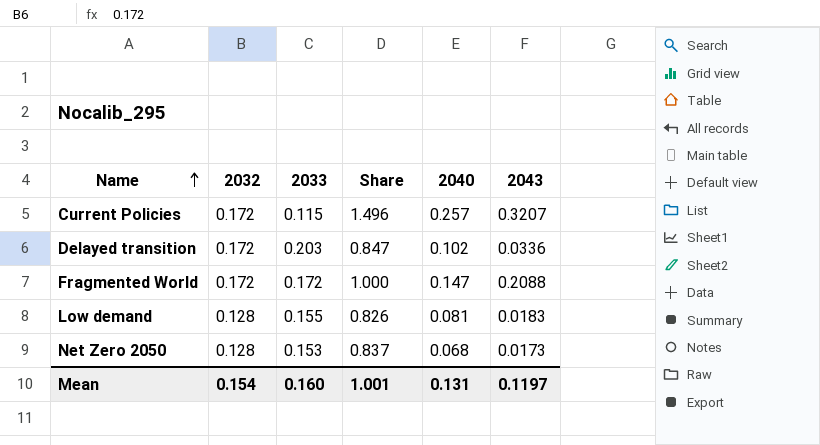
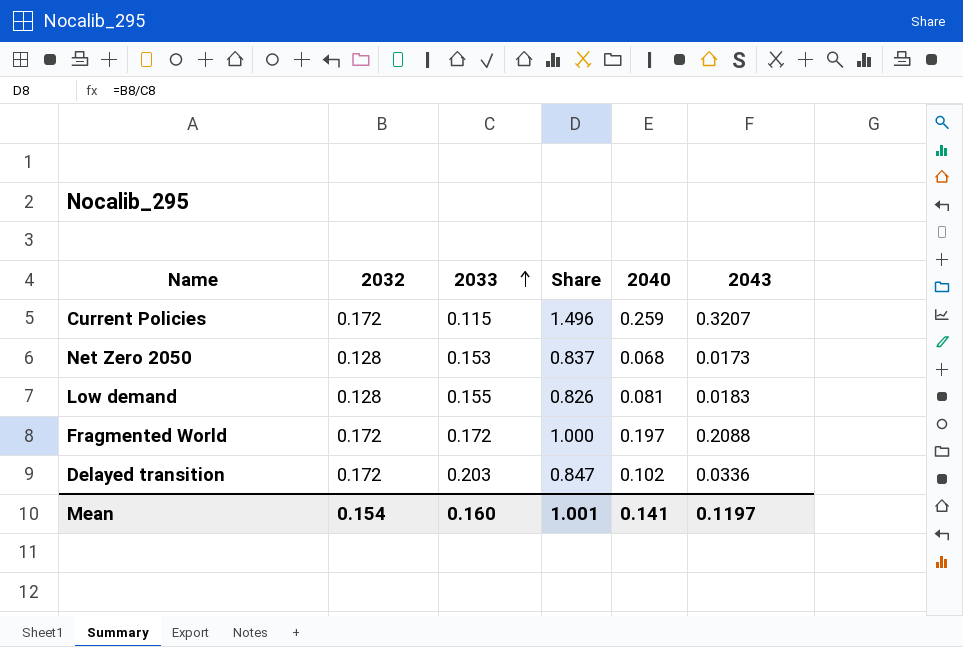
row order: Name ascending -> 2033 ascending
Current Policies | 2040: 0.257 -> 0.259
Fragmented World | 2040: 0.147 -> 0.197
Mean | 2040: 0.131 -> 0.141

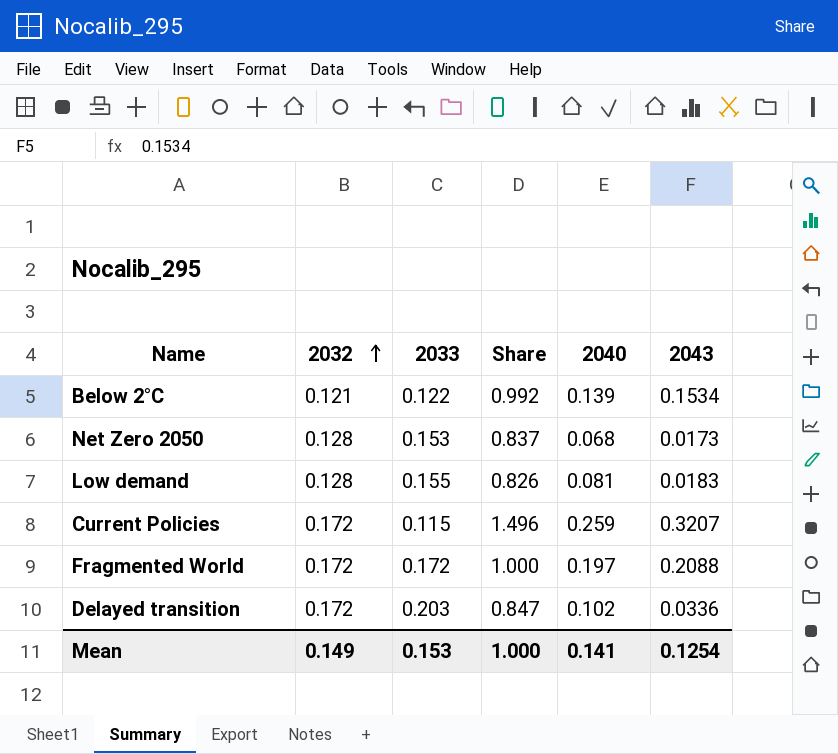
row order: 2033 ascending -> 2032 ascending
row Below 2°C: none -> 0.121 | 0.122 | 0.992 | 0.139 | 0.1534
Mean | 2032: 0.154 -> 0.149
Mean | 2033: 0.160 -> 0.153
Mean | Share: 1.001 -> 1.000
Mean | 2043: 0.1197 -> 0.1254

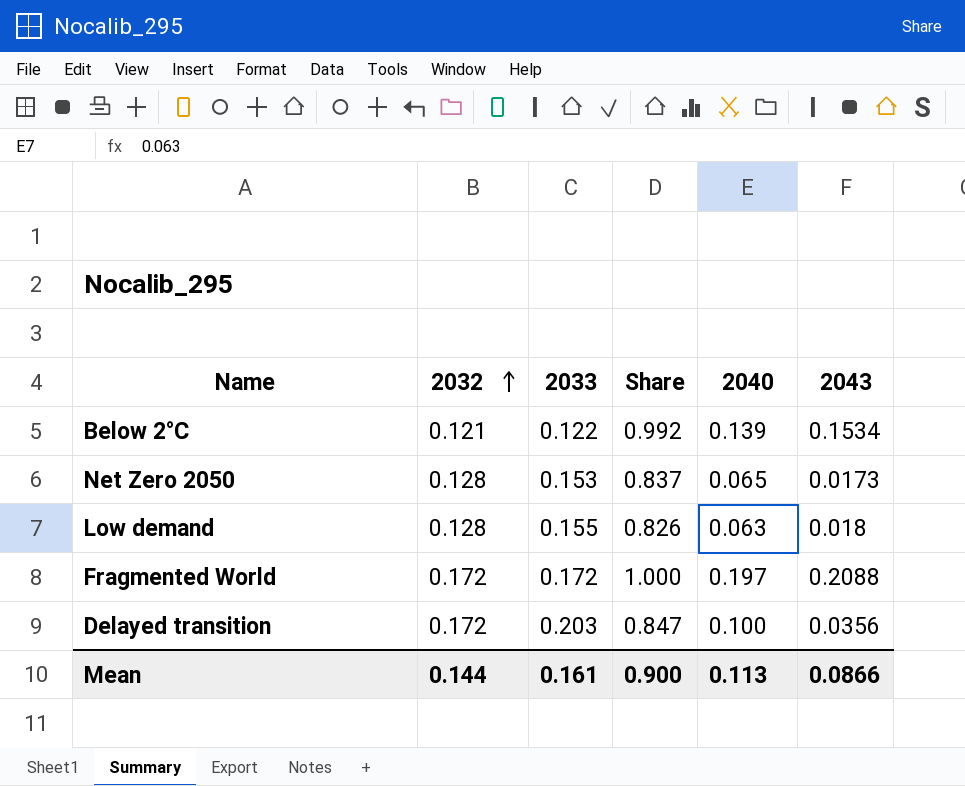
row Current Policies: 0.172 | 0.115 | 1.496 | 0.259 | 0.3207 -> none
Net Zero 2050 | 2040: 0.068 -> 0.065
Low demand | 2040: 0.081 -> 0.063
Low demand | 2043: 0.0183 -> 0.018
Delayed transition | 2040: 0.102 -> 0.100
Delayed transition | 2043: 0.0336 -> 0.0356
Mean | 2032: 0.149 -> 0.144
Mean | 2033: 0.153 -> 0.161
Mean | Share: 1.000 -> 0.900
Mean | 2040: 0.141 -> 0.113
Mean | 2043: 0.1254 -> 0.0866

